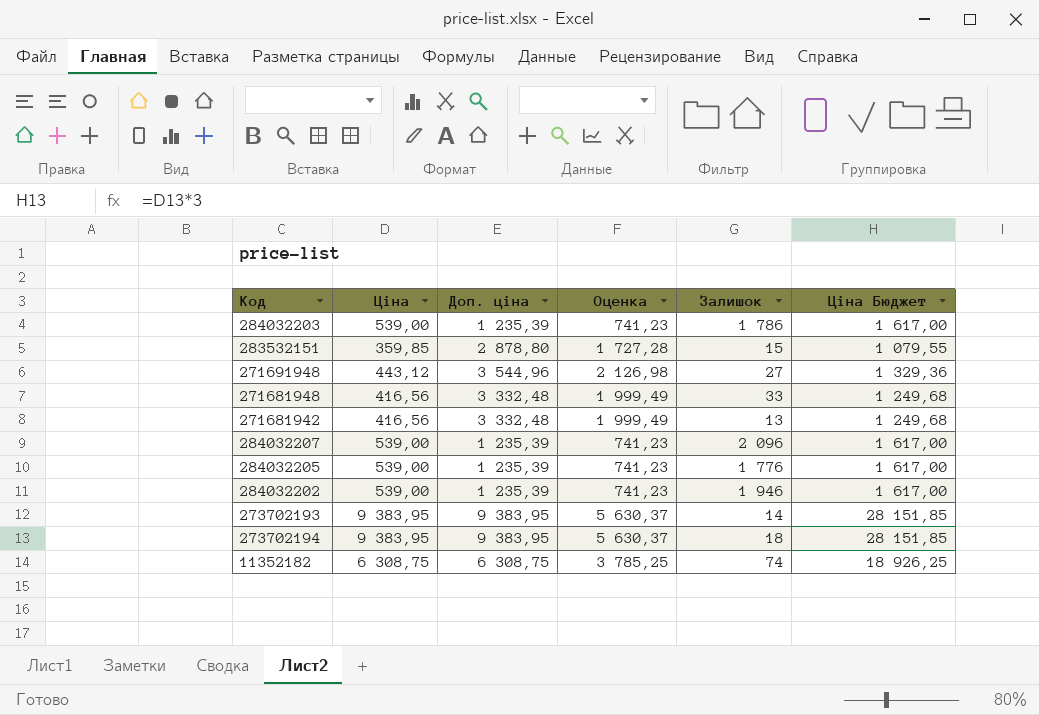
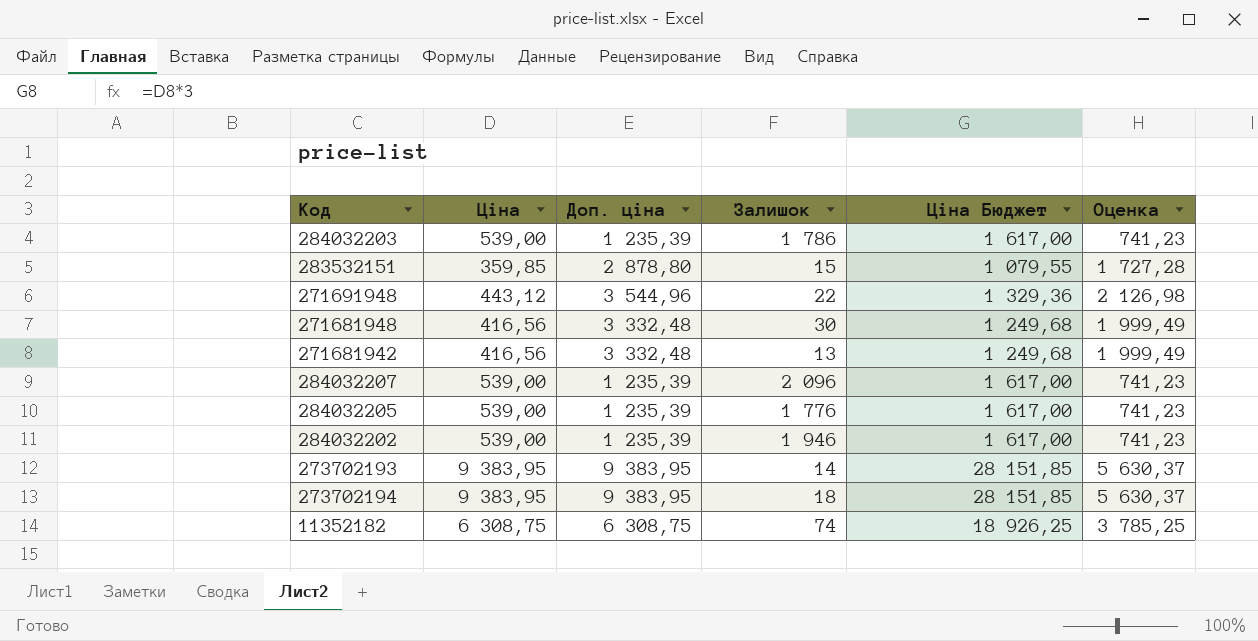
column Оценка | position: 4 -> 6
271691948 | Залишок: 27 -> 22
271681948 | Залишок: 33 -> 30

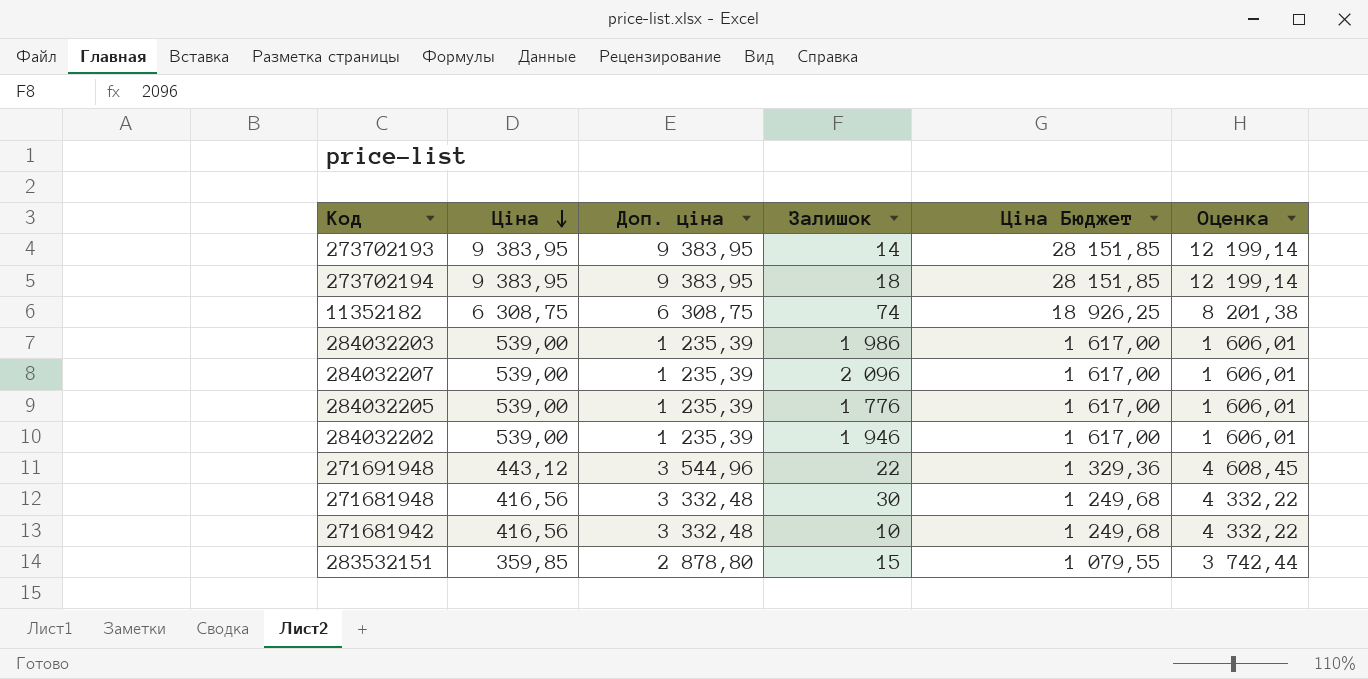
row order: none -> Ціна descending
column Оценка | formula: [Доп. ціна] * 0,6 -> [Доп. ціна] * 1,3
284032203 | Залишок: 1 786 -> 1 986
271681942 | Залишок: 13 -> 10

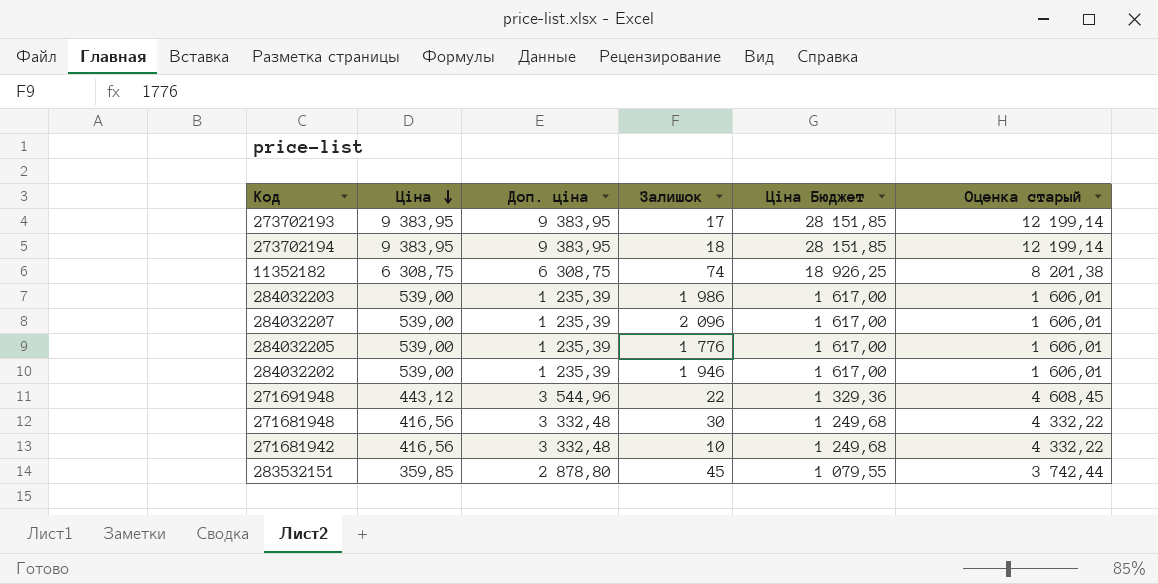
column name: Оценка -> Оценка старый
273702193 | Залишок: 14 -> 17
283532151 | Залишок: 15 -> 45

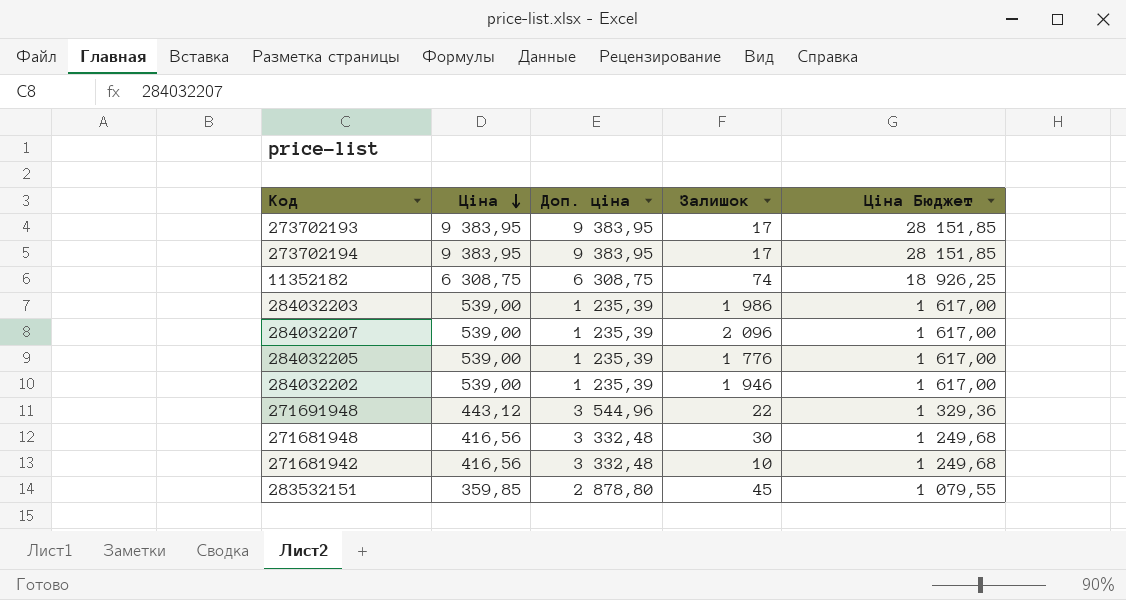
column Оценка старый | formula: [Доп. ціна] * 1,3 -> none
273702194 | Залишок: 18 -> 17

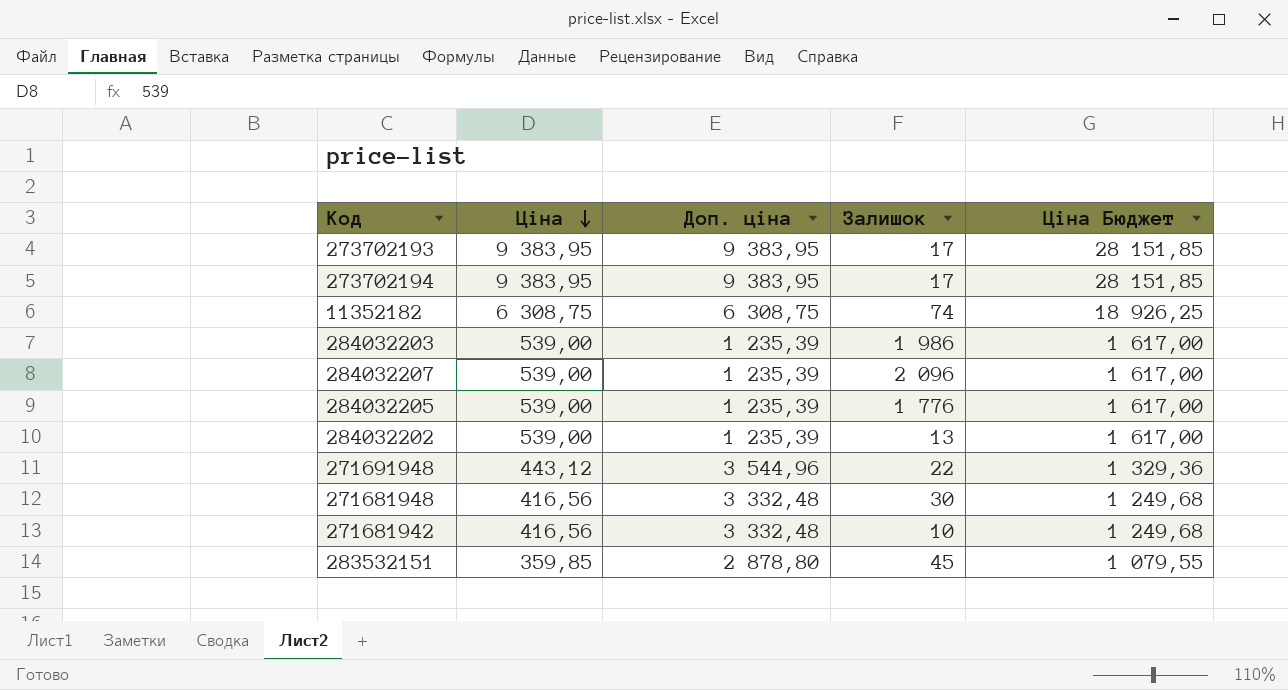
284032202 | Залишок: 1 946 -> 13

